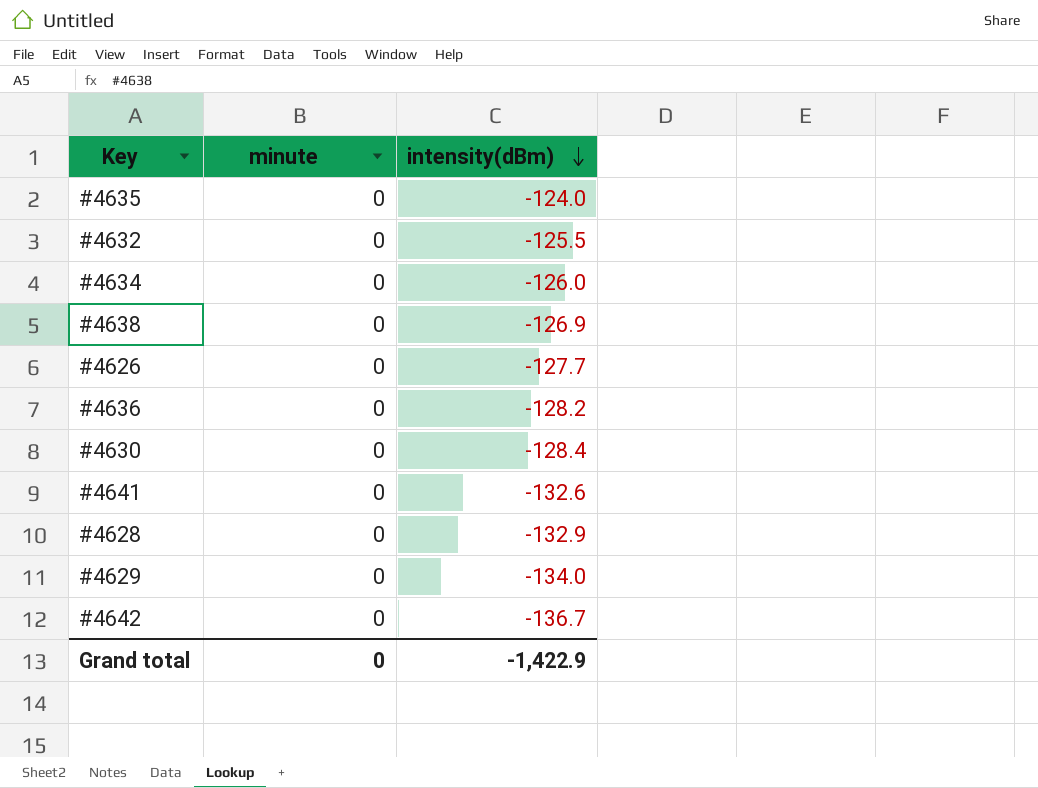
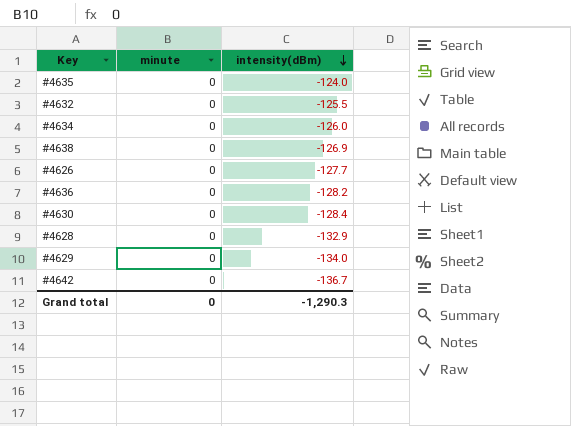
row #4641: 0 | -132.6 -> none
Grand total | intensity(dBm): -1,422.9 -> -1,290.3

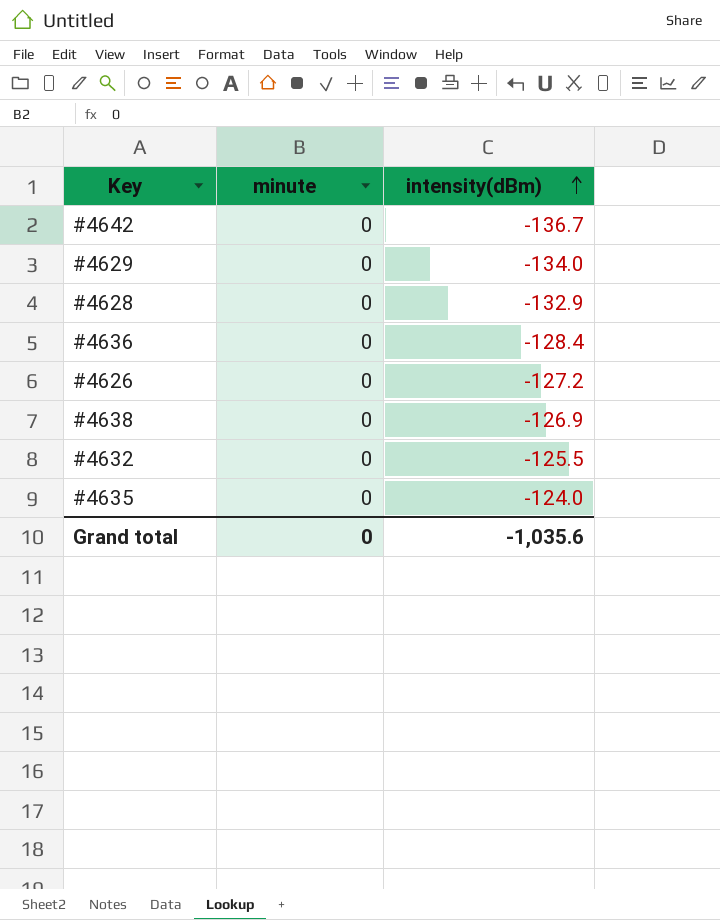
row order: intensity(dBm) descending -> intensity(dBm) ascending
row #4634: 0 | -126.0 -> none
row #4630: 0 | -128.4 -> none
#4636 | intensity(dBm): -128.2 -> -128.4
#4626 | intensity(dBm): -127.7 -> -127.2
Grand total | intensity(dBm): -1,290.3 -> -1,035.6

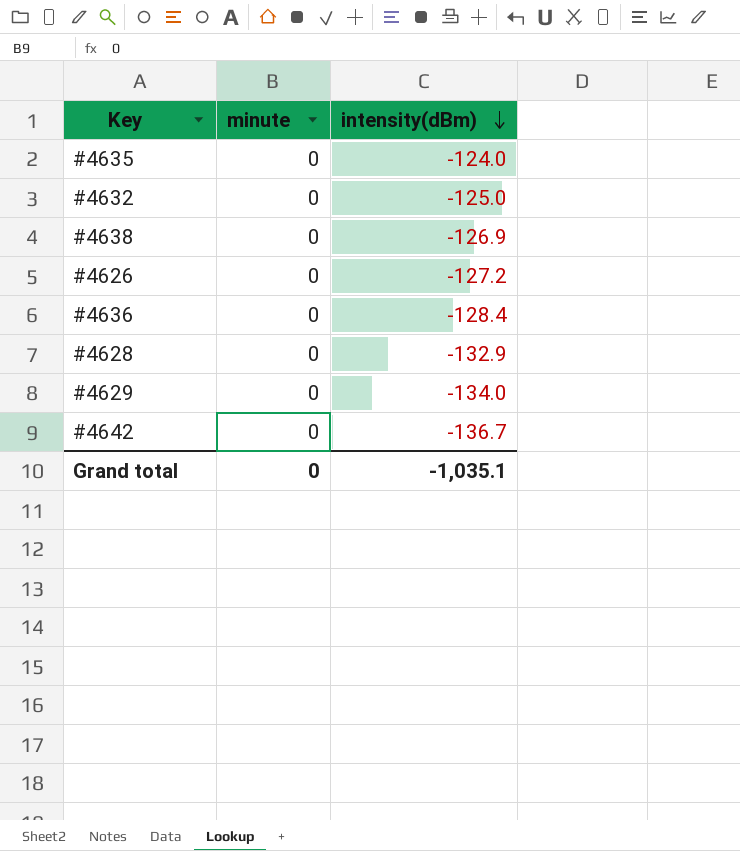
row order: intensity(dBm) ascending -> intensity(dBm) descending
#4632 | intensity(dBm): -125.5 -> -125.0
Grand total | intensity(dBm): -1,035.6 -> -1,035.1

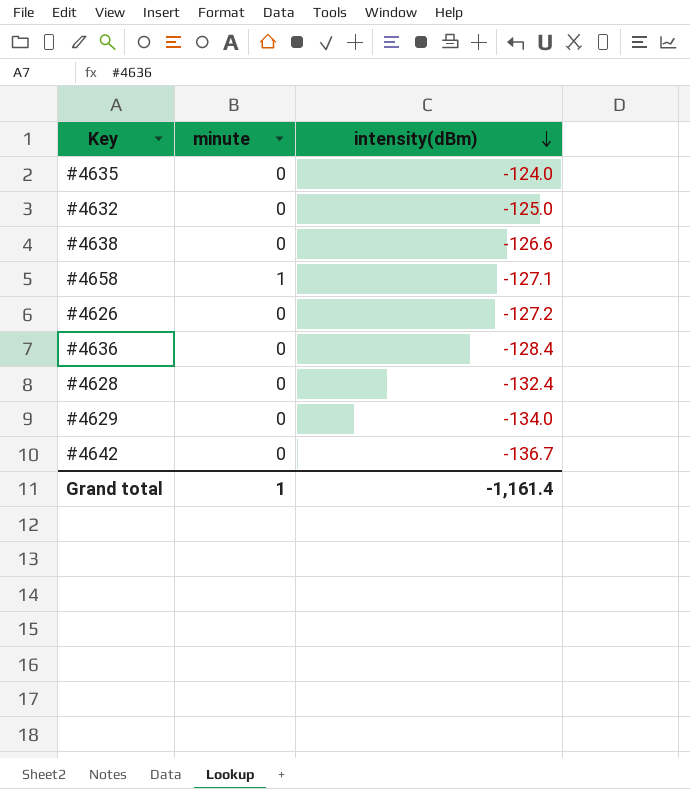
#4638 | intensity(dBm): -126.9 -> -126.6
row #4658: none -> 1 | -127.1
#4628 | intensity(dBm): -132.9 -> -132.4
Grand total | minute: 0 -> 1
Grand total | intensity(dBm): -1,035.1 -> -1,161.4

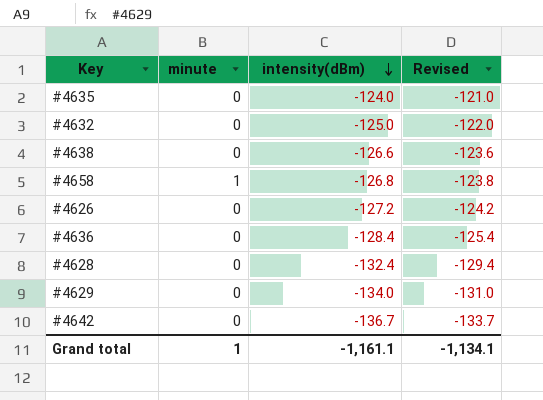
column Revised | formula: none -> [intensity(dBm)] + 3
#4658 | intensity(dBm): -127.1 -> -126.8
Grand total | intensity(dBm): -1,161.4 -> -1,161.1

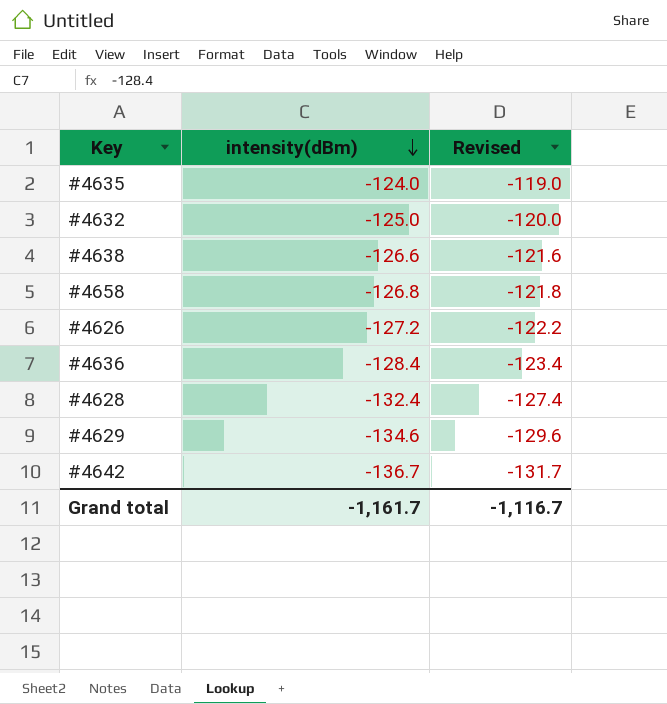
column minute | position: 2 -> none
column Revised | formula: [intensity(dBm)] + 3 -> [intensity(dBm)] + 5
#4629 | intensity(dBm): -134.0 -> -134.6
Grand total | intensity(dBm): -1,161.1 -> -1,161.7
Grand total | Revised: -1,134.1 -> -1,116.7

